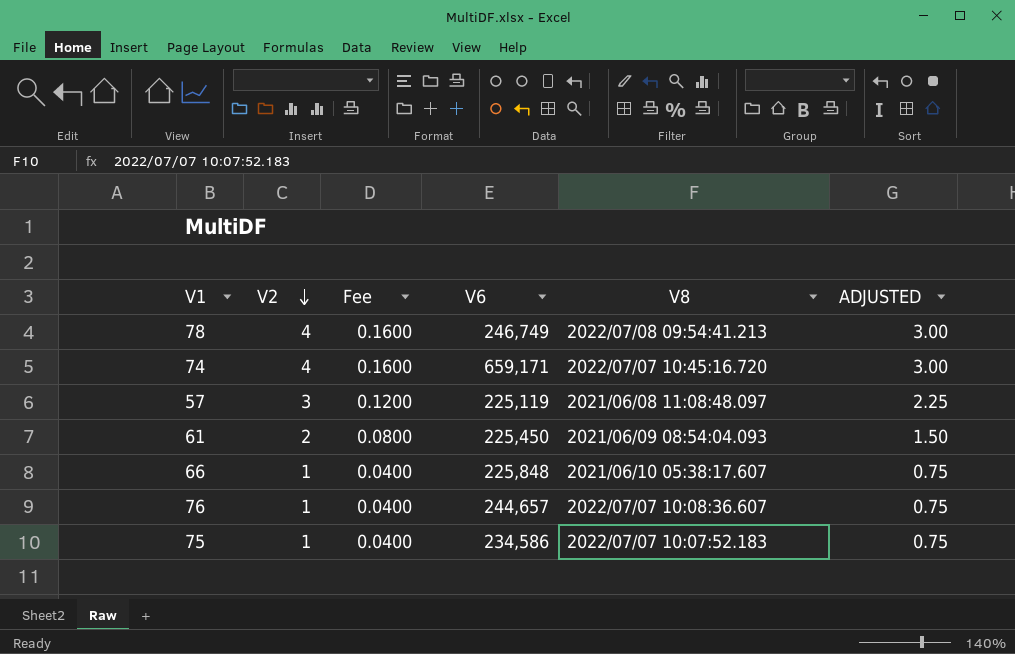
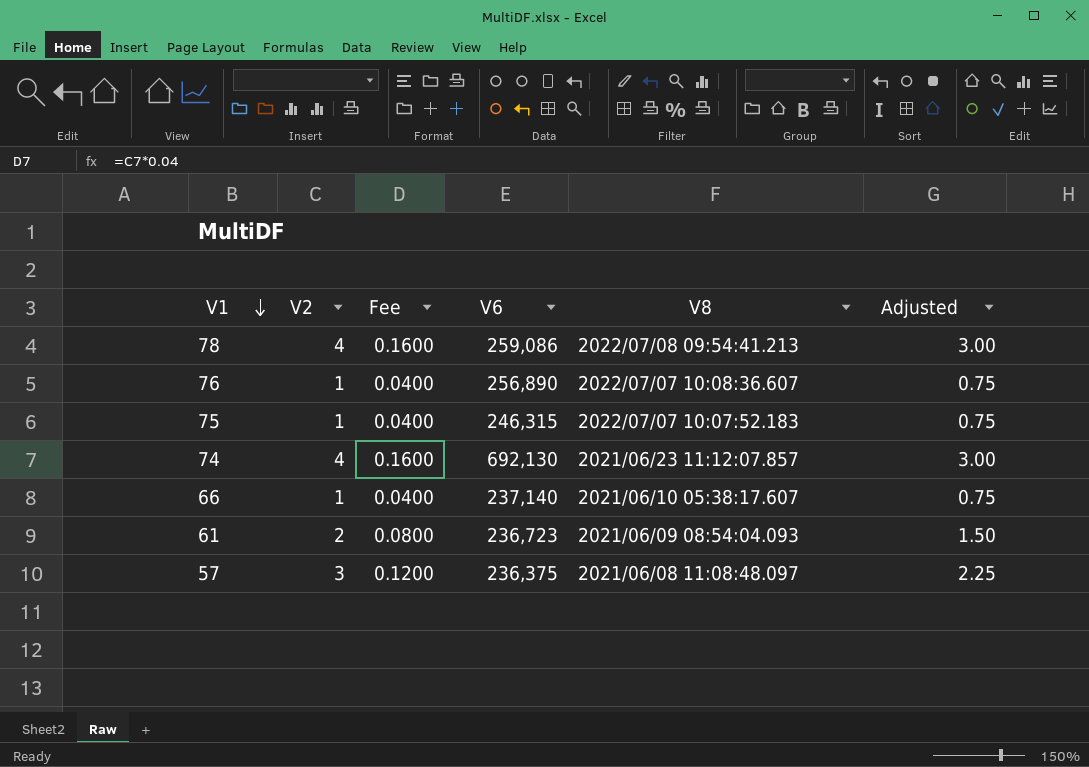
row order: V2 descending -> V1 descending
column name: ADJUSTED -> Adjusted
78 | V6: 246,749 -> 259,086
76 | V6: 244,657 -> 256,890
75 | V6: 234,586 -> 246,315
74 | V6: 659,171 -> 692,130
74 | V8: 2022/07/07 10:45:16.720 -> 2021/06/23 11:12:07.857
66 | V6: 225,848 -> 237,140
61 | V6: 225,450 -> 236,723
57 | V6: 225,119 -> 236,375

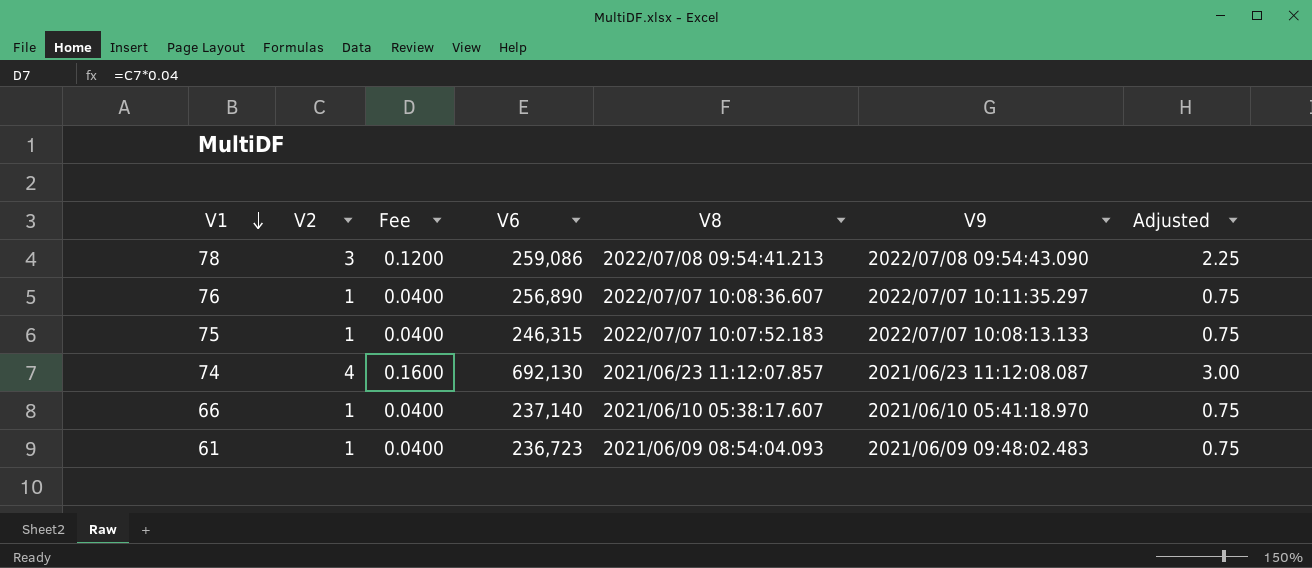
column V9 | position: none -> 6
row 57: 3 | 0.1200 | 236,375 | 2021/06/08 11:08:48.097 | 2.25 -> none
78 | V2: 4 -> 3
78 | Fee: 0.1600 -> 0.1200
78 | Adjusted: 3.00 -> 2.25
61 | V2: 2 -> 1
61 | Fee: 0.0800 -> 0.0400
61 | Adjusted: 1.50 -> 0.75

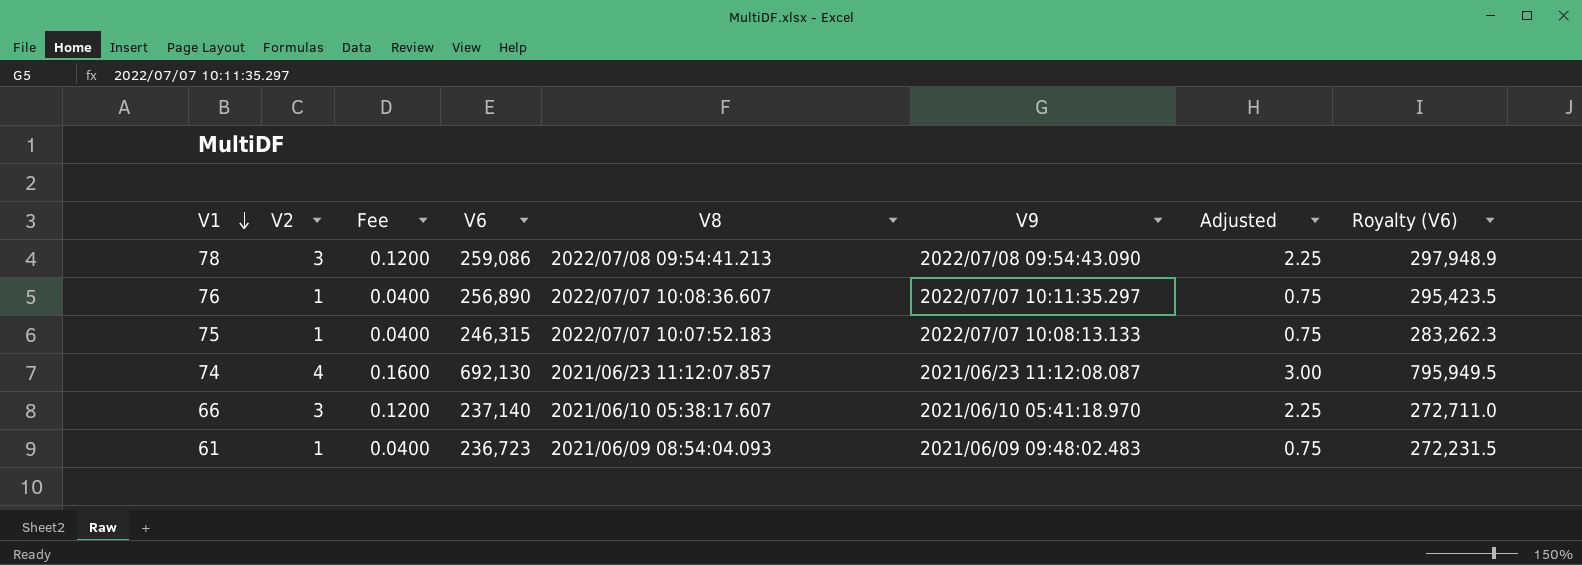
column Royalty (V6) | formula: none -> [V6] * 1.15
66 | V2: 1 -> 3
66 | Fee: 0.0400 -> 0.1200
66 | Adjusted: 0.75 -> 2.25

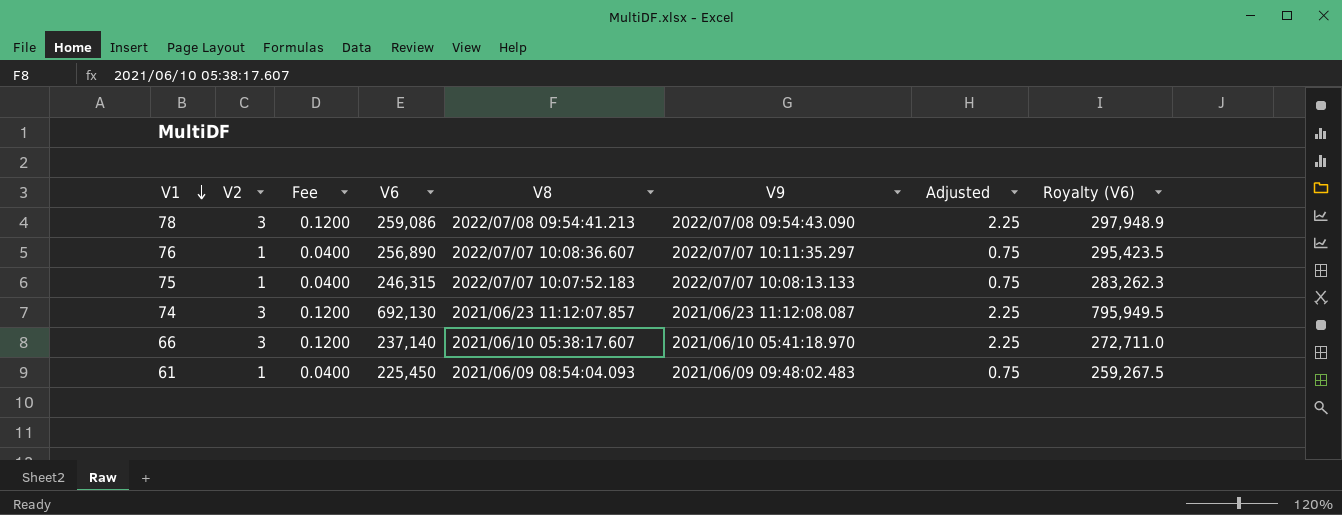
74 | V2: 4 -> 3
74 | Fee: 0.1600 -> 0.1200
74 | Adjusted: 3.00 -> 2.25
61 | V6: 236,723 -> 225,450
61 | Royalty (V6): 272,231.5 -> 259,267.5

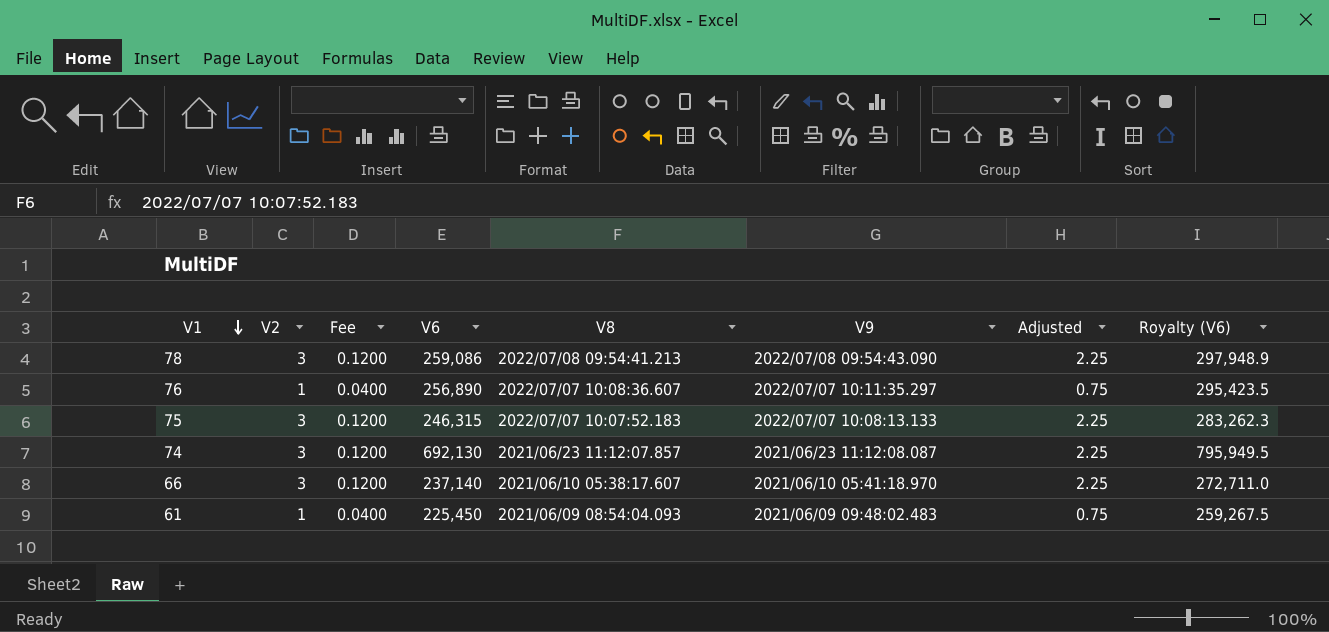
75 | V2: 1 -> 3
75 | Fee: 0.0400 -> 0.1200
75 | Adjusted: 0.75 -> 2.25

